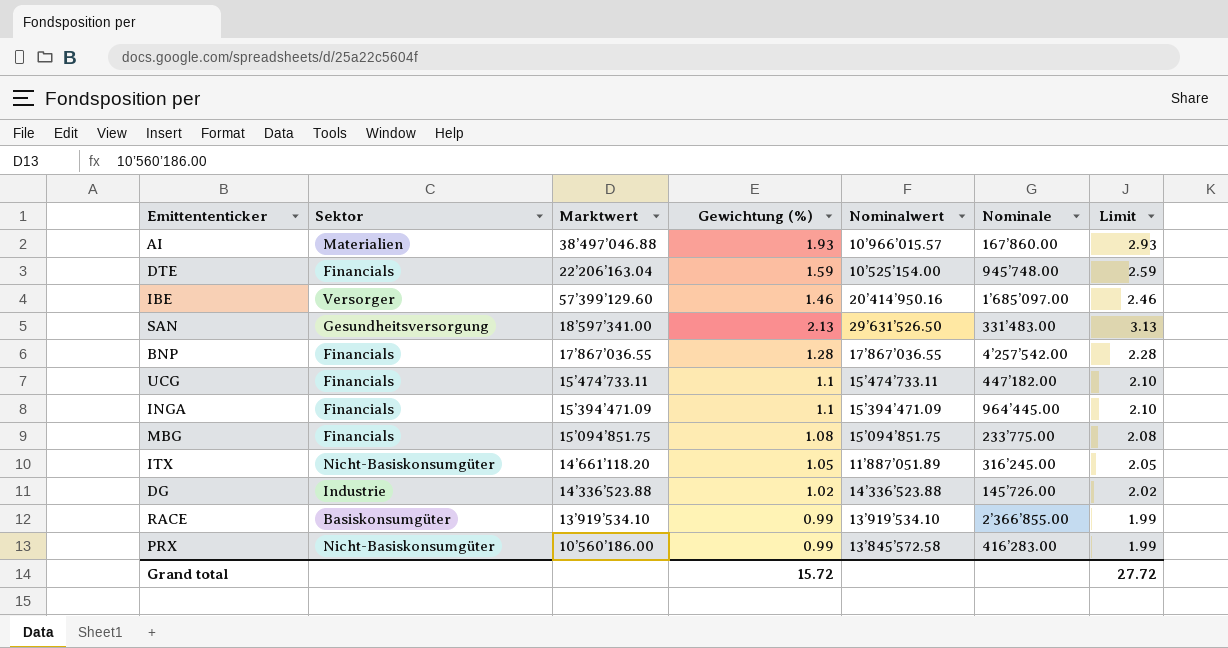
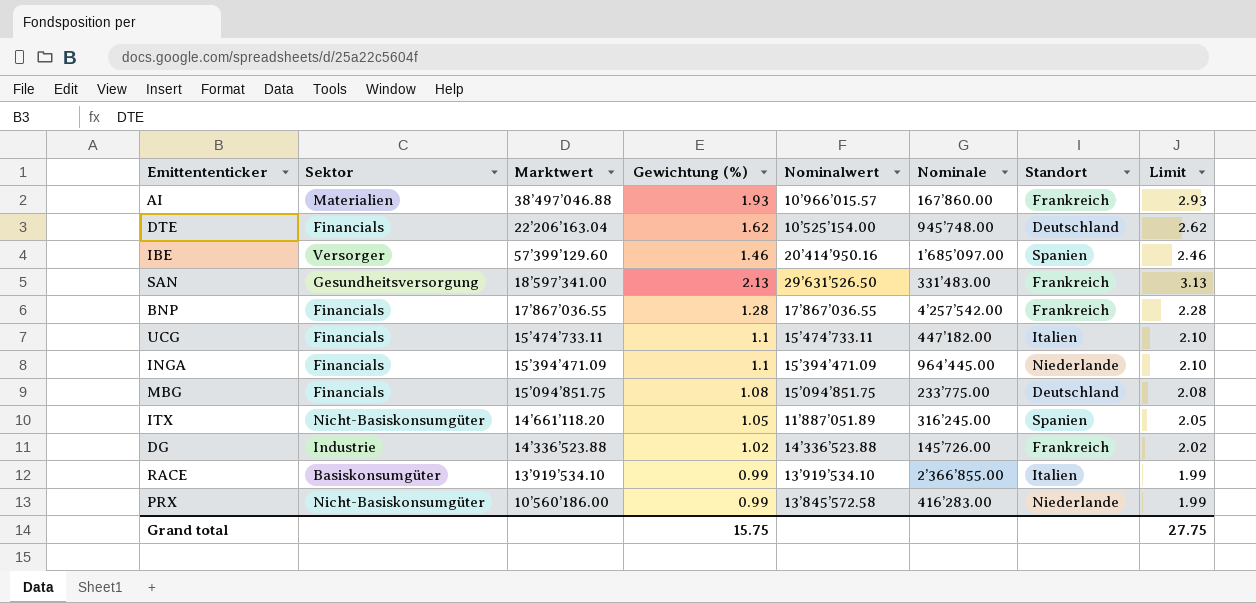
column Standort | position: none -> 7
DTE | Gewichtung (%): 1.59 -> 1.62
DTE | Limit: 2.59 -> 2.62
Grand total | Gewichtung (%): 15.72 -> 15.75
Grand total | Limit: 27.72 -> 27.75

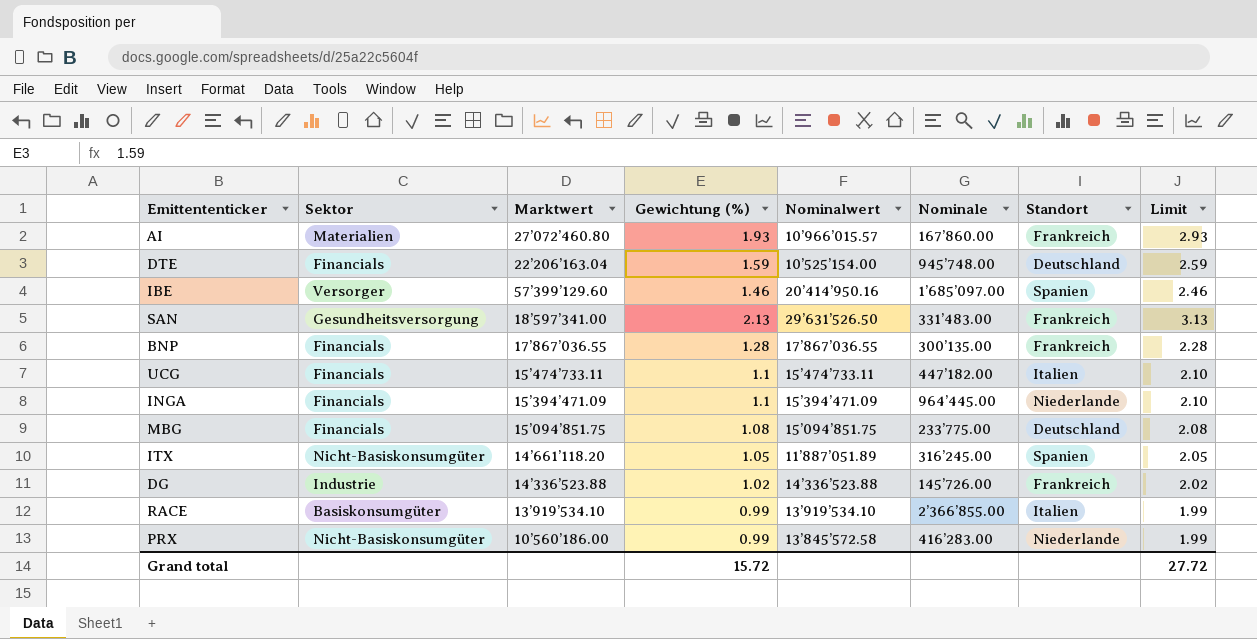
AI | Marktwert: 38’497’046.88 -> 27’072’460.80
DTE | Gewichtung (%): 1.62 -> 1.59
DTE | Limit: 2.62 -> 2.59
BNP | Nominale: 4’257’542.00 -> 300’135.00
Grand total | Gewichtung (%): 15.75 -> 15.72
Grand total | Limit: 27.75 -> 27.72

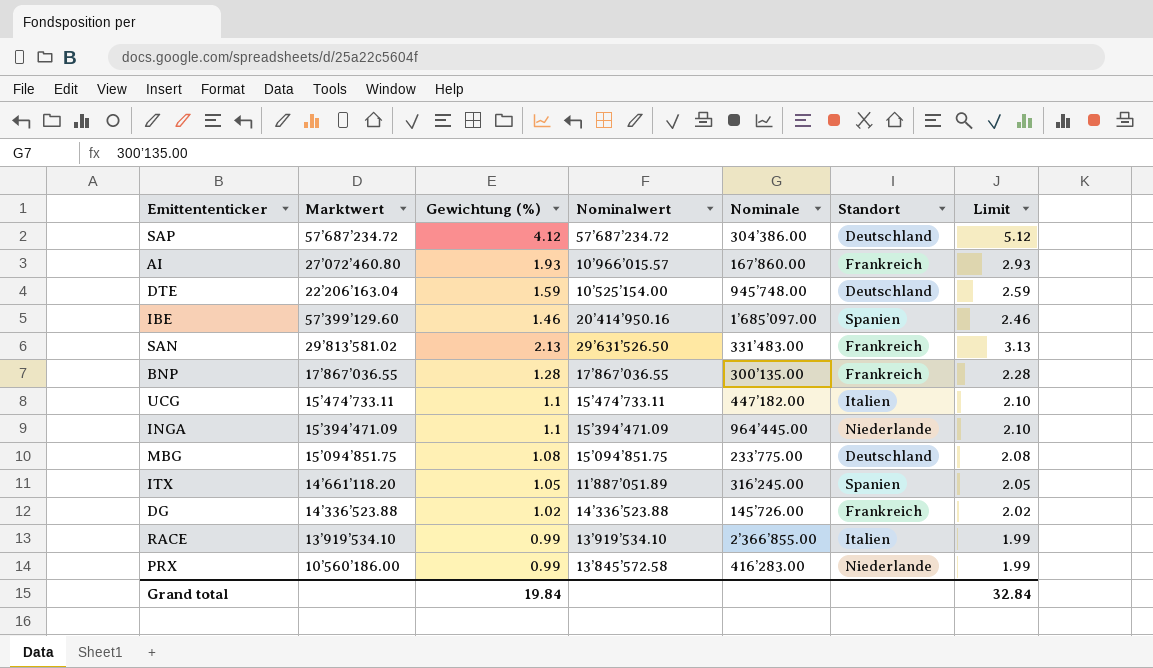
column Sektor | position: 2 -> none
row SAP: none -> 57’687’234.72 | 4.12 | 57’687’234.72 | 304’386.00 | Deutschland | 5.12
SAN | Marktwert: 18’597’341.00 -> 29’813’581.02
Grand total | Gewichtung (%): 15.72 -> 19.84
Grand total | Limit: 27.72 -> 32.84

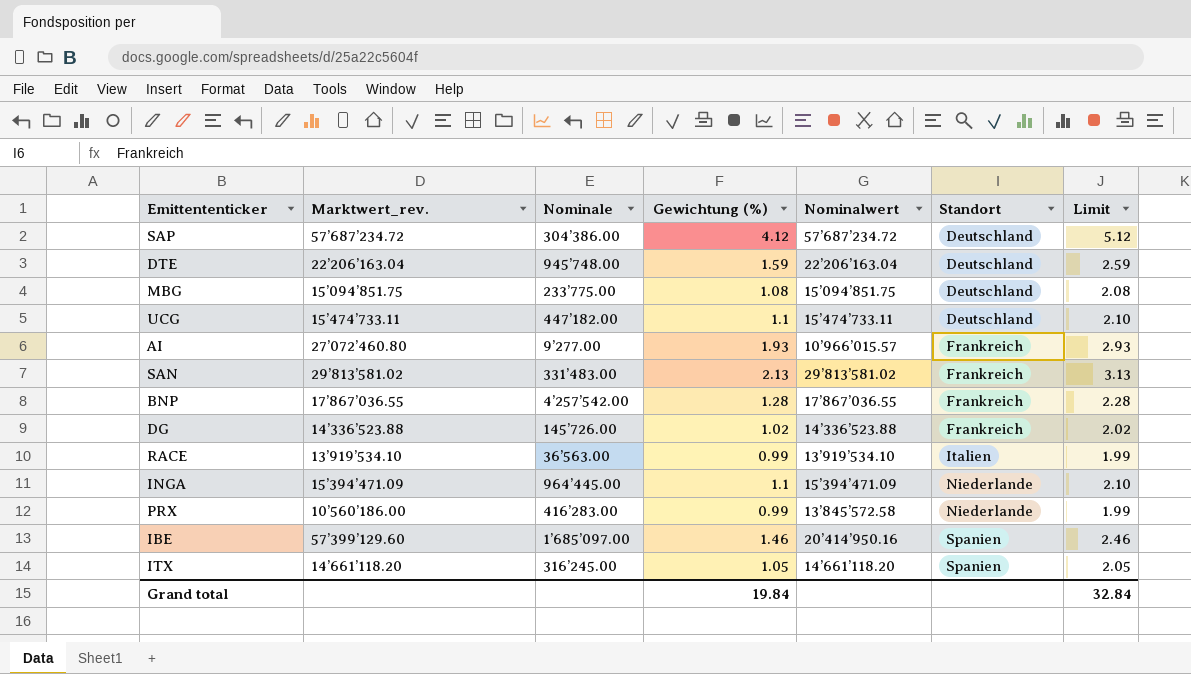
row order: none -> Standort ascending
column name: Marktwert -> Marktwert_rev.
column Nominale | position: 5 -> 3
DTE | Nominalwert: 10’525’154.00 -> 22’206’163.04
UCG | Standort: Italien -> Deutschland
AI | Nominale: 167’860.00 -> 9’277.00
SAN | Nominalwert: 29’631’526.50 -> 29’813’581.02
BNP | Nominale: 300’135.00 -> 4’257’542.00
RACE | Nominale: 2’366’855.00 -> 36’563.00
ITX | Nominalwert: 11’887’051.89 -> 14’661’118.20

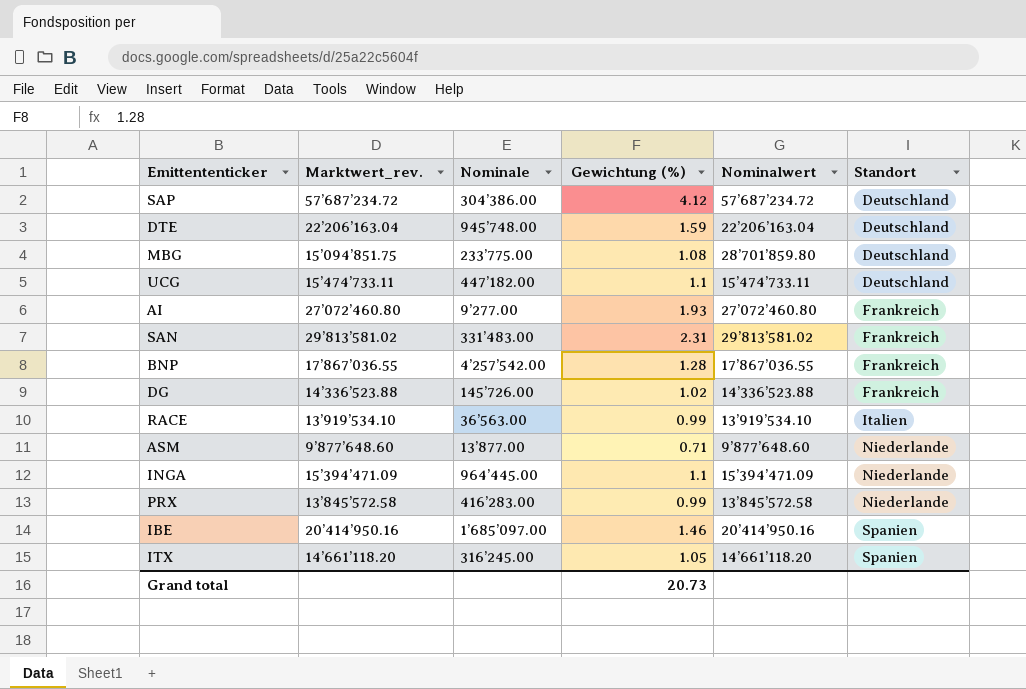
column Limit | formula: [Gewichtung (%)] + 1 -> none
MBG | Nominalwert: 15’094’851.75 -> 28’701’859.80
AI | Nominalwert: 10’966’015.57 -> 27’072’460.80
SAN | Gewichtung (%): 2.13 -> 2.31
row ASM: none -> 9’877’648.60 | 13’877.00 | 0.71 | 9’877’648.60 | Niederlande
PRX | Marktwert_rev.: 10’560’186.00 -> 13’845’572.58
IBE | Marktwert_rev.: 57’399’129.60 -> 20’414’950.16
Grand total | Gewichtung (%): 19.84 -> 20.73

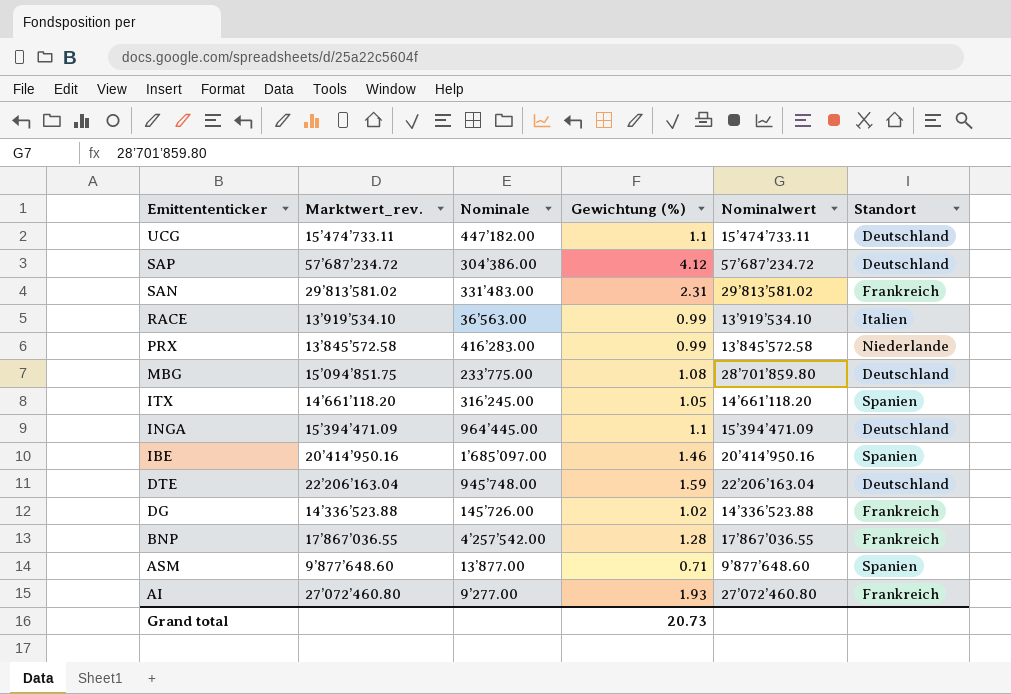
row order: Standort ascending -> Emittententicker descending
INGA | Standort: Niederlande -> Deutschland
ASM | Standort: Niederlande -> Spanien

